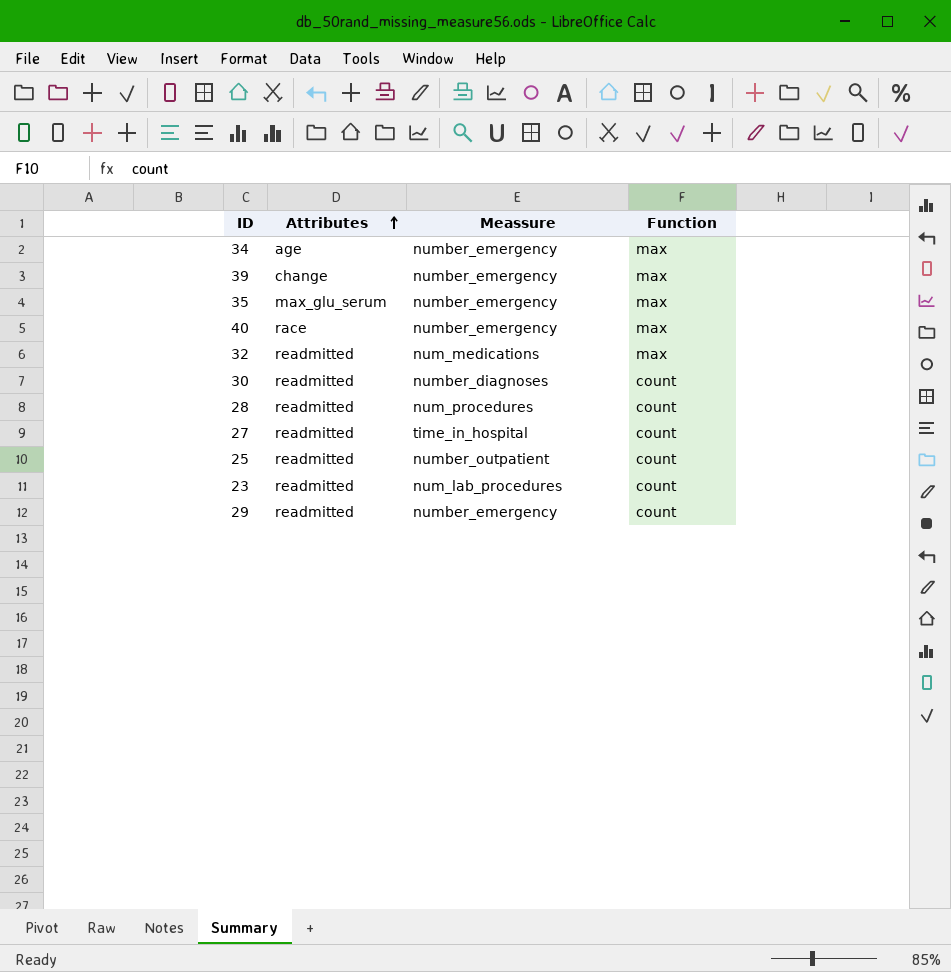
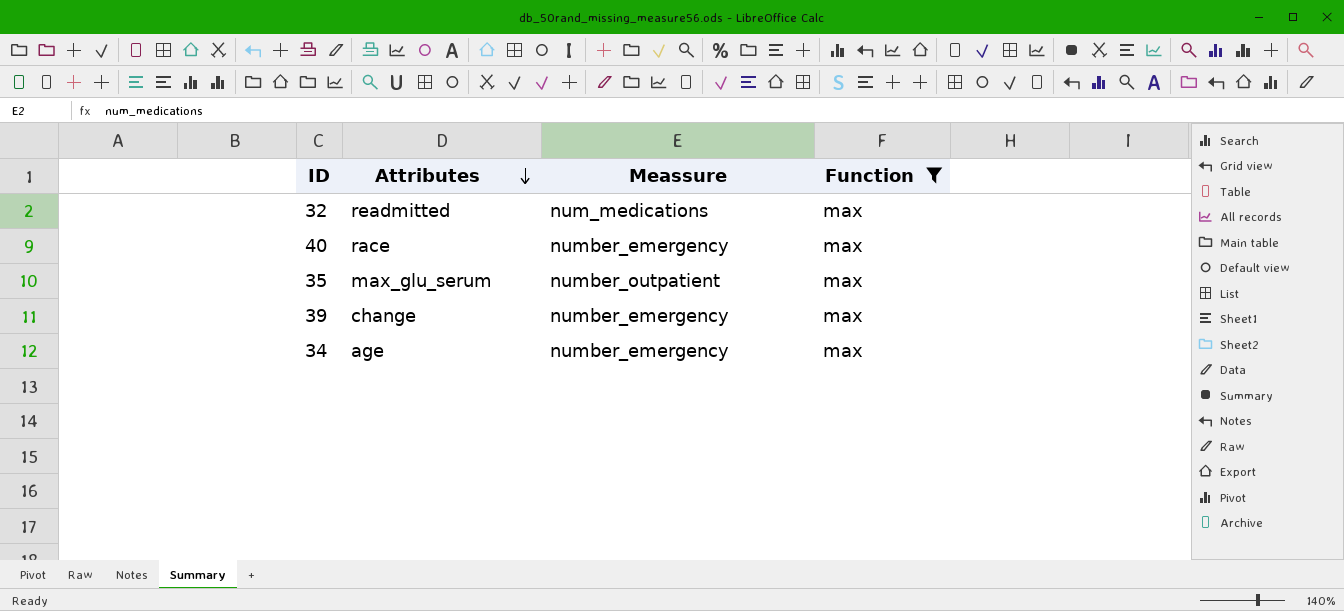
filter: none -> Function = max
row order: Attributes ascending -> Attributes descending
35 | Meassure: number_emergency -> number_outpatient

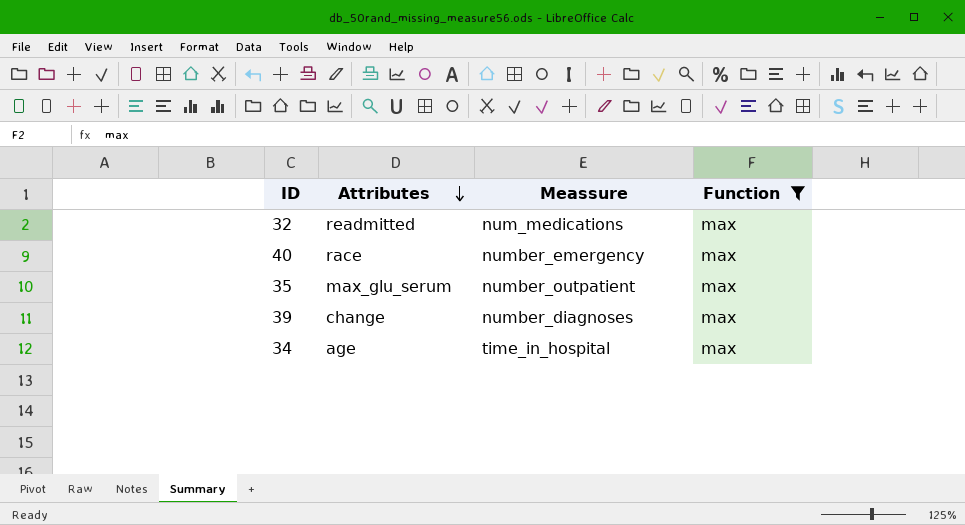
39 | Meassure: number_emergency -> number_diagnoses
34 | Meassure: number_emergency -> time_in_hospital

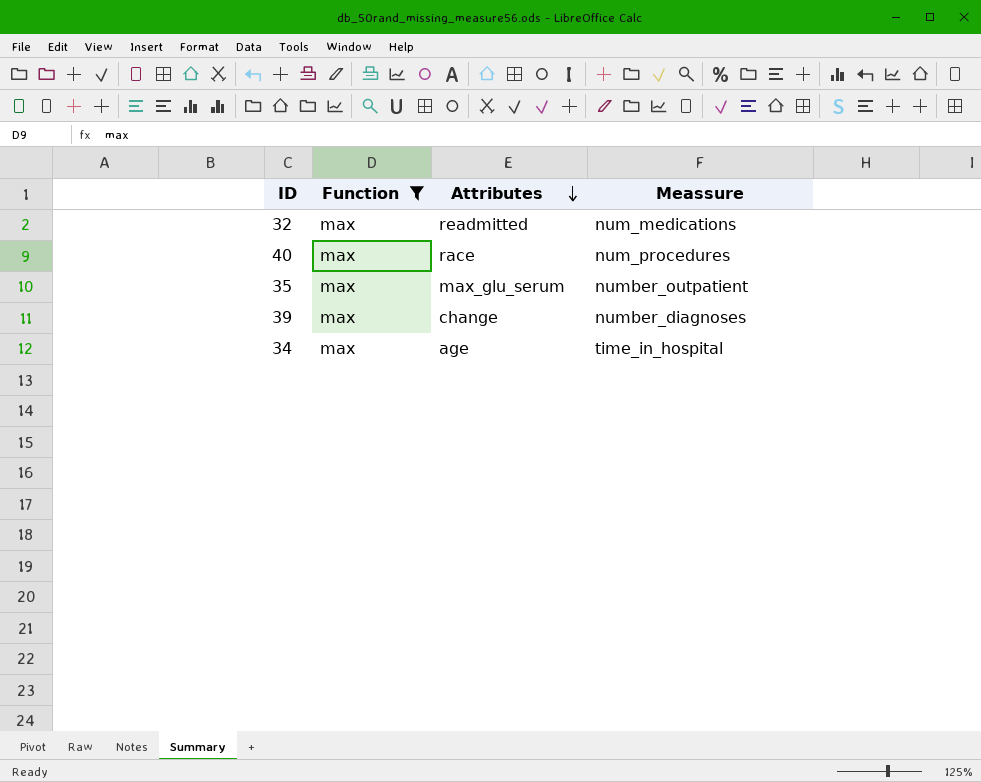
column Function | position: 4 -> 2
40 | Meassure: number_emergency -> num_procedures

